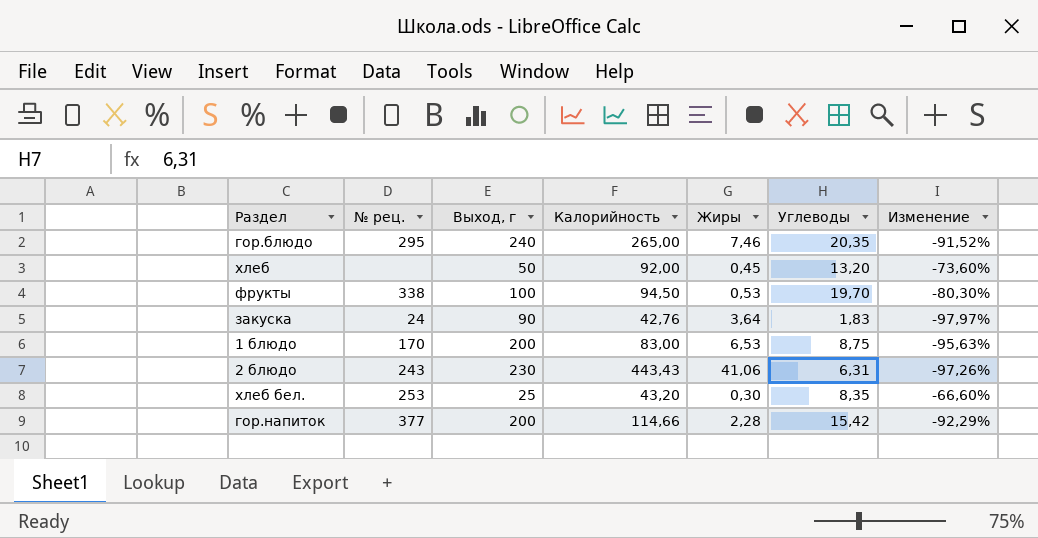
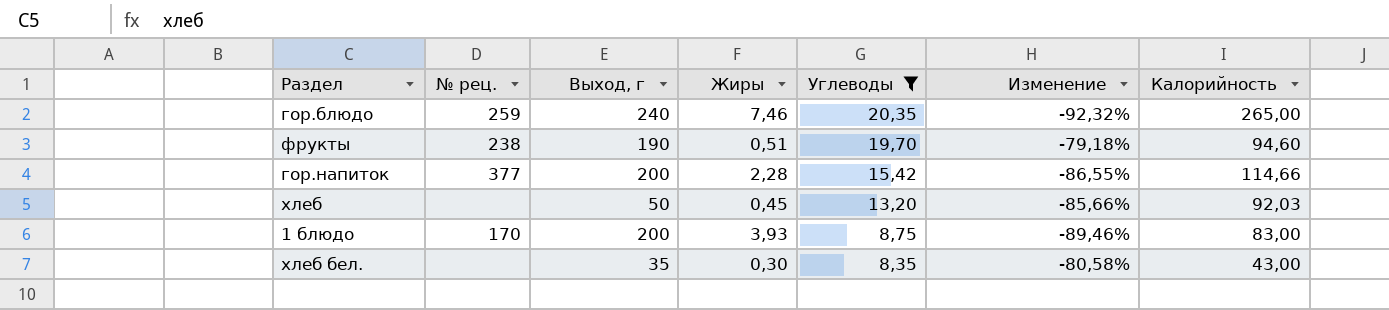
filter: none -> Углеводы >= 8,35
row order: none -> Углеводы descending
column Изменение | formula: ([Углеводы] - [Выход, г]) / [Выход, г] -> ([Углеводы] - [Калорийность]) / [Калорийность]
column Калорийность | position: 4 -> 7
гор.блюдо | № рец.: 295 -> 259
фрукты | № рец.: 338 -> 238
фрукты | Выход, г: 100 -> 190
фрукты | Жиры: 0,53 -> 0,51
фрукты | Калорийность: 94,50 -> 94,60
хлеб | Калорийность: 92,00 -> 92,03
1 блюдо | Жиры: 6,53 -> 3,93
хлеб бел. | № рец.: 253 -> none
хлеб бел. | Выход, г: 25 -> 35
хлеб бел. | Калорийность: 43,20 -> 43,00

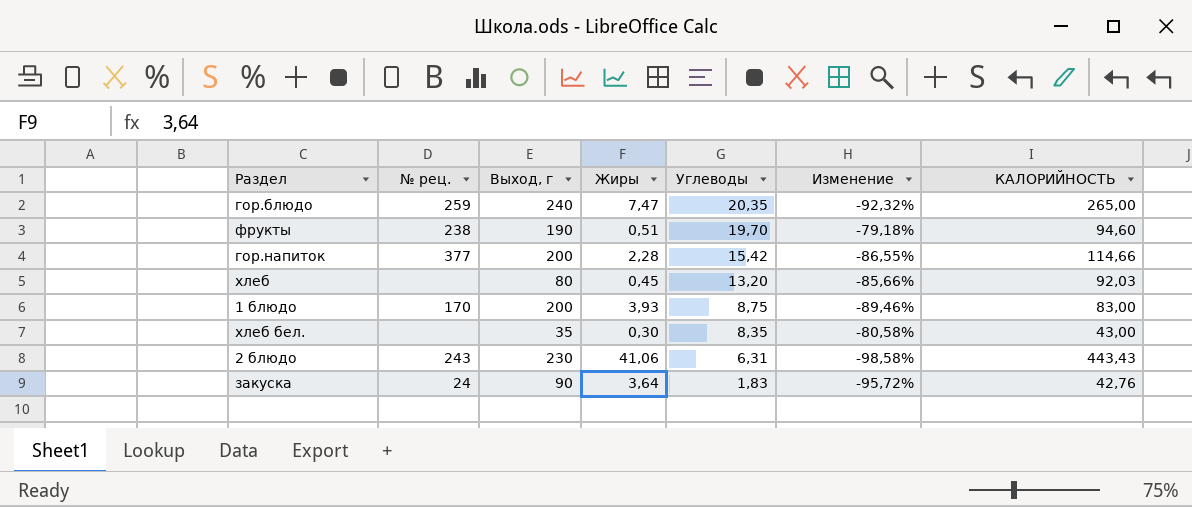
filter: Углеводы >= 8,35 -> none
column name: Калорийность -> КАЛОРИЙНОСТЬ
гор.блюдо | Жиры: 7,46 -> 7,47
хлеб | Выход, г: 50 -> 80

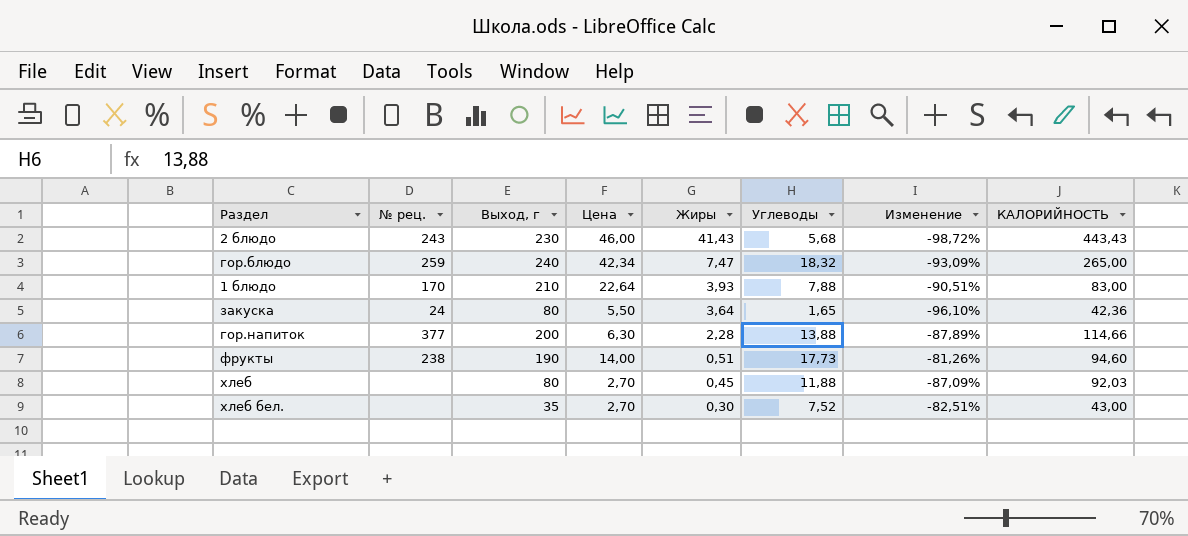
row order: Углеводы descending -> Жиры descending
column Цена | position: none -> 4
2 блюдо | Жиры: 41,06 -> 41,43
2 блюдо | Углеводы: 6,31 -> 5,68
2 блюдо | Изменение: -98,58% -> -98,72%
гор.блюдо | Углеводы: 20,35 -> 18,32
гор.блюдо | Изменение: -92,32% -> -93,09%
1 блюдо | Выход, г: 200 -> 210
1 блюдо | Углеводы: 8,75 -> 7,88
1 блюдо | Изменение: -89,46% -> -90,51%
закуска | Выход, г: 90 -> 80
закуска | Углеводы: 1,83 -> 1,65
закуска | Изменение: -95,72% -> -96,10%
закуска | КАЛОРИЙНОСТЬ: 42,76 -> 42,36
гор.напиток | Углеводы: 15,42 -> 13,88
гор.напиток | Изменение: -86,55% -> -87,89%
фрукты | Углеводы: 19,70 -> 17,73
фрукты | Изменение: -79,18% -> -81,26%
хлеб | Углеводы: 13,20 -> 11,88
хлеб | Изменение: -85,66% -> -87,09%
хлеб бел. | Углеводы: 8,35 -> 7,52
хлеб бел. | Изменение: -80,58% -> -82,51%

